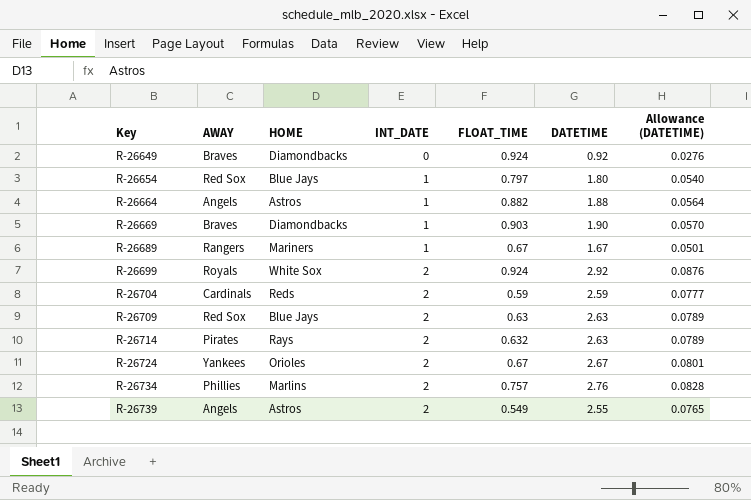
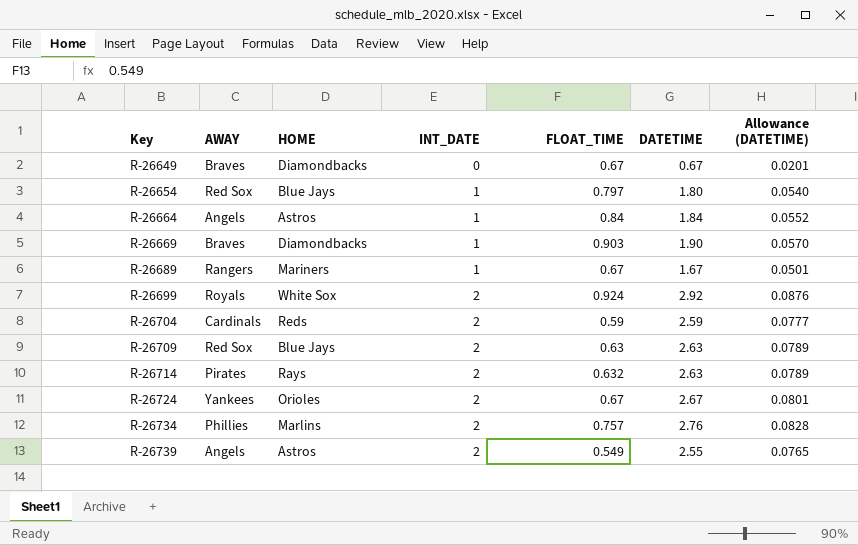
R-26649 | FLOAT_TIME: 0.924 -> 0.67
R-26649 | DATETIME: 0.92 -> 0.67
R-26649 | Allowance (DATETIME): 0.0276 -> 0.0201
R-26664 | FLOAT_TIME: 0.882 -> 0.84
R-26664 | DATETIME: 1.88 -> 1.84
R-26664 | Allowance (DATETIME): 0.0564 -> 0.0552

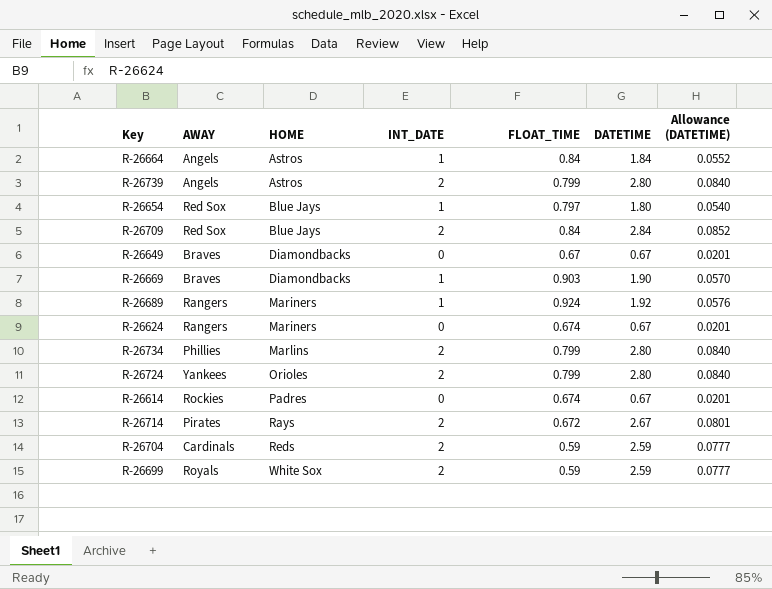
row order: Key ascending -> HOME ascending
R-26739 | FLOAT_TIME: 0.549 -> 0.799
R-26739 | DATETIME: 2.55 -> 2.80
R-26739 | Allowance (DATETIME): 0.0765 -> 0.0840
R-26709 | FLOAT_TIME: 0.63 -> 0.84
R-26709 | DATETIME: 2.63 -> 2.84
R-26709 | Allowance (DATETIME): 0.0789 -> 0.0852
R-26689 | FLOAT_TIME: 0.67 -> 0.924
R-26689 | DATETIME: 1.67 -> 1.92
R-26689 | Allowance (DATETIME): 0.0501 -> 0.0576
row R-26624: none -> Rangers | Mariners | 0 | 0.674 | 0.67 | 0.0201
R-26734 | FLOAT_TIME: 0.757 -> 0.799
R-26734 | DATETIME: 2.76 -> 2.80
R-26734 | Allowance (DATETIME): 0.0828 -> 0.0840
R-26724 | FLOAT_TIME: 0.67 -> 0.799
R-26724 | DATETIME: 2.67 -> 2.80
R-26724 | Allowance (DATETIME): 0.0801 -> 0.0840
row R-26614: none -> Rockies | Padres | 0 | 0.674 | 0.67 | 0.0201
R-26714 | FLOAT_TIME: 0.632 -> 0.672
R-26714 | DATETIME: 2.63 -> 2.67
R-26714 | Allowance (DATETIME): 0.0789 -> 0.0801
R-26699 | FLOAT_TIME: 0.924 -> 0.59
R-26699 | DATETIME: 2.92 -> 2.59
R-26699 | Allowance (DATETIME): 0.0876 -> 0.0777

